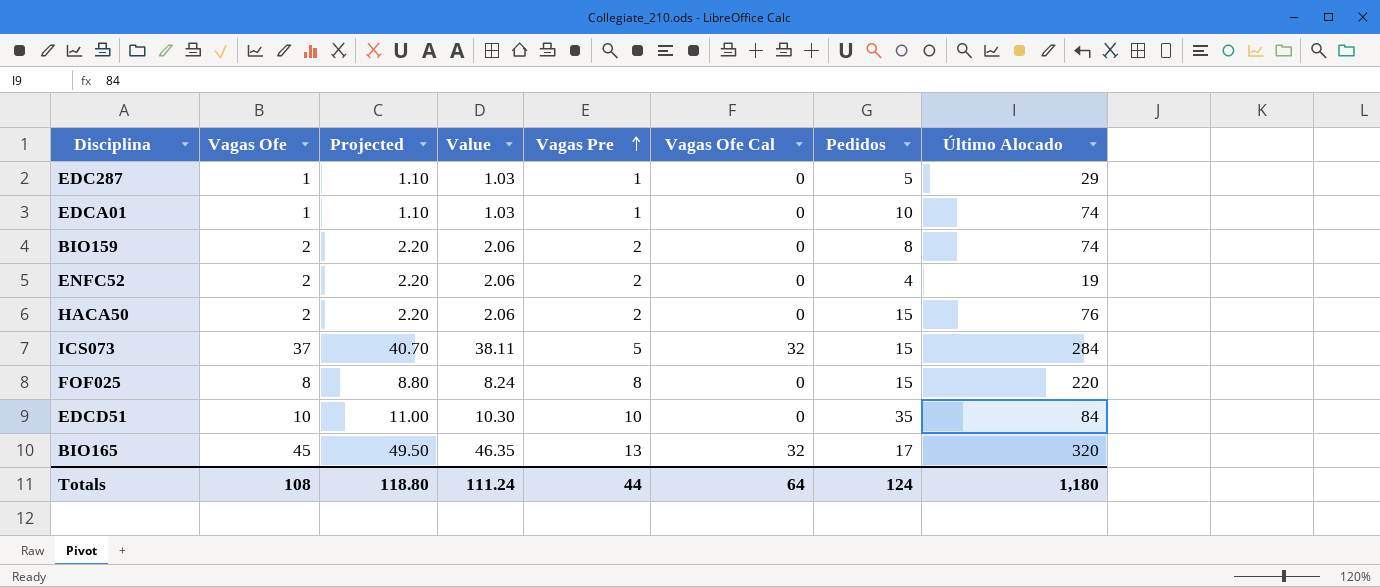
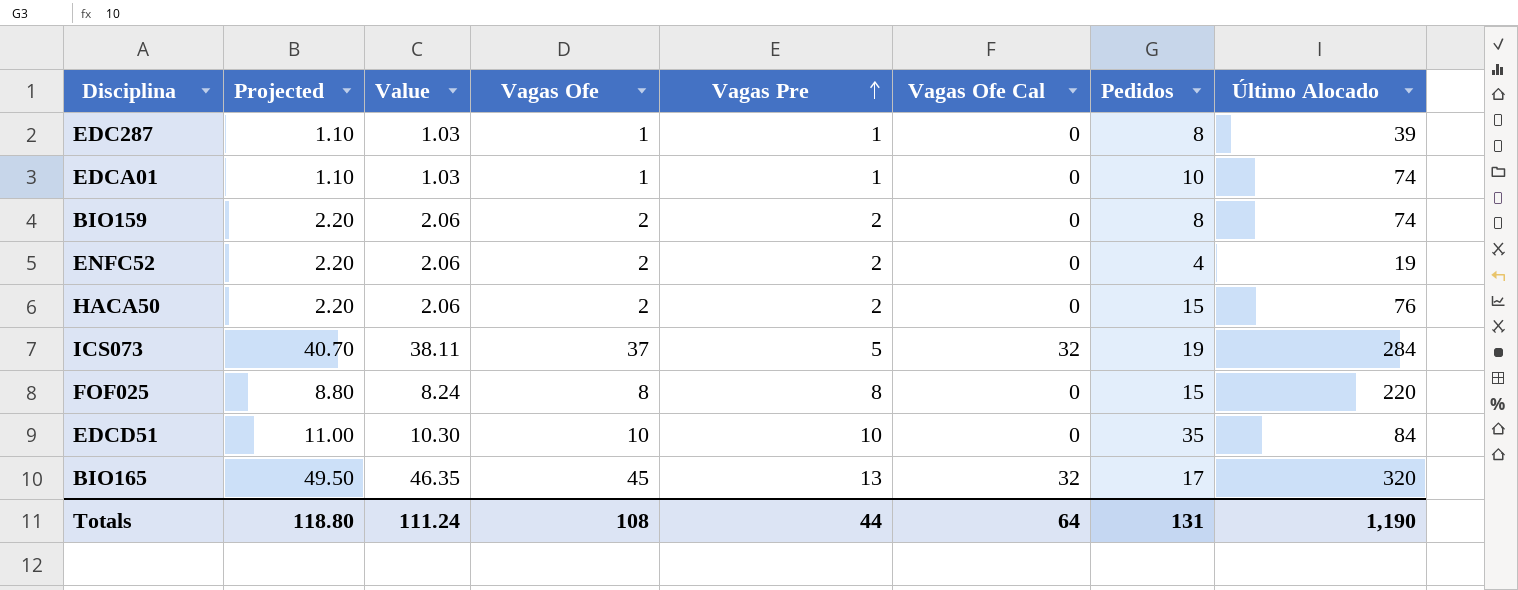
column Vagas Ofe | position: 2 -> 4
EDC287 | Pedidos: 5 -> 8
EDC287 | Último Alocado: 29 -> 39
ICS073 | Pedidos: 15 -> 19
Totals | Pedidos: 124 -> 131
Totals | Último Alocado: 1,180 -> 1,190

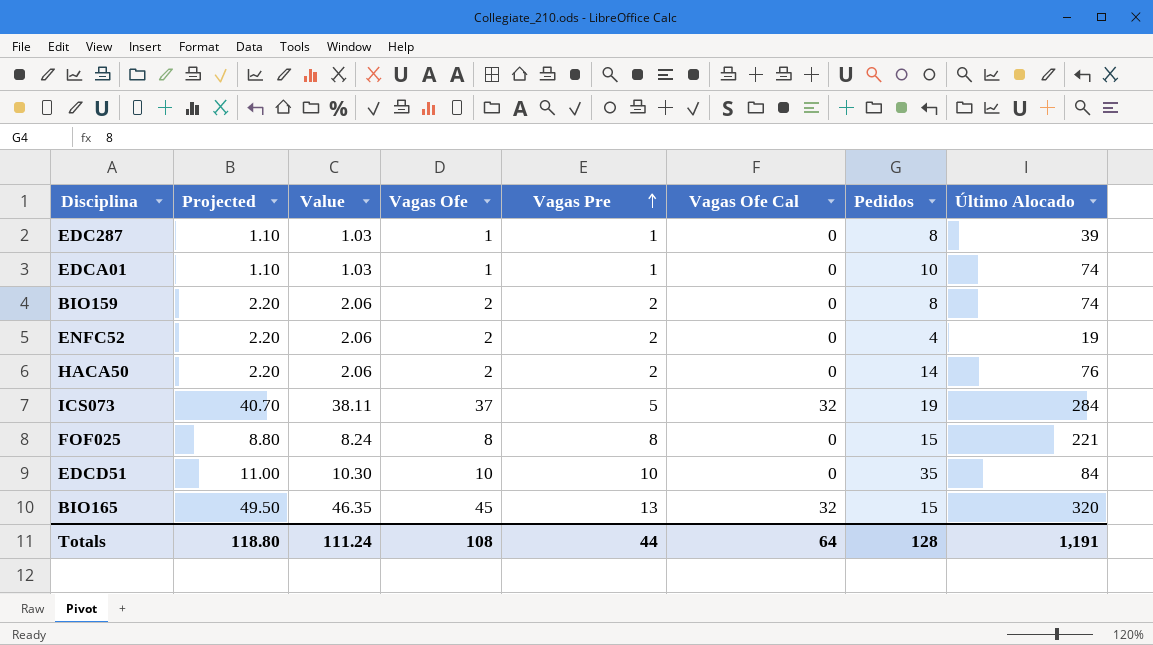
HACA50 | Pedidos: 15 -> 14
FOF025 | Último Alocado: 220 -> 221
BIO165 | Pedidos: 17 -> 15
Totals | Pedidos: 131 -> 128
Totals | Último Alocado: 1,190 -> 1,191

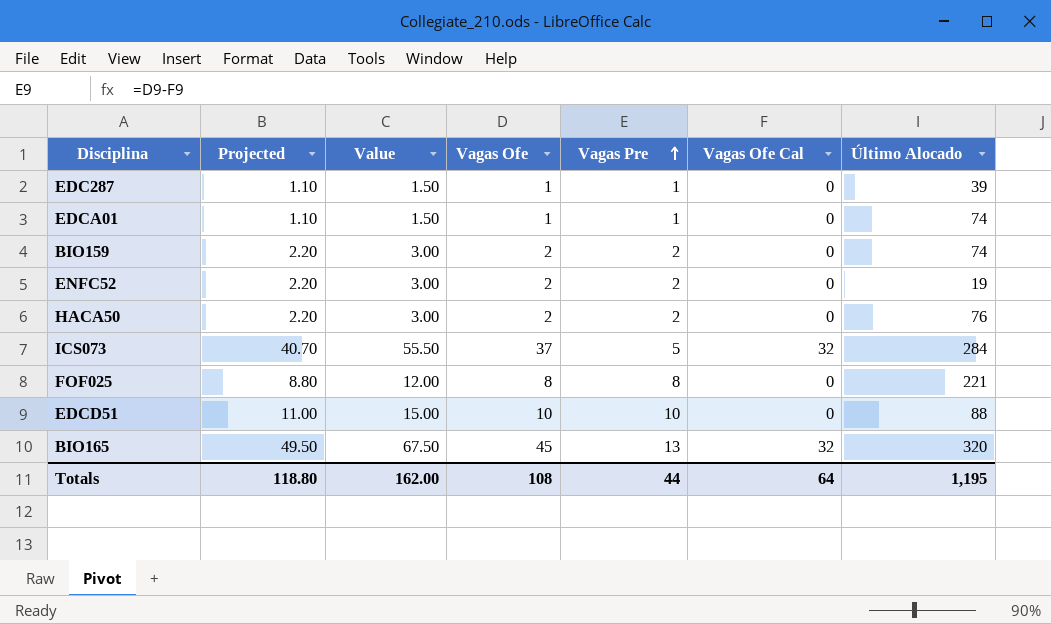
column Pedidos | position: 7 -> none
column Value | formula: [Vagas Ofe] * 1.03 -> [Vagas Ofe] * 1.5
EDCD51 | Último Alocado: 84 -> 88
Totals | Value: 111.24 -> 162.00
Totals | Último Alocado: 1,191 -> 1,195

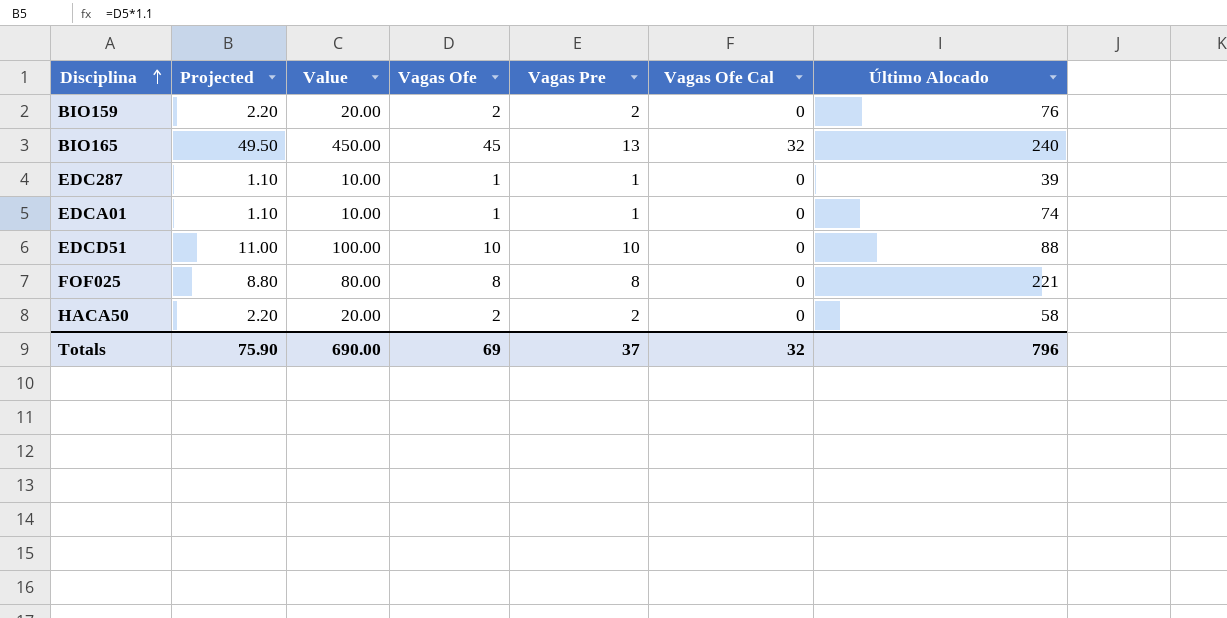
row order: Vagas Pre ascending -> Disciplina ascending
column Value | formula: [Vagas Ofe] * 1.5 -> [Vagas Ofe] * 10
row ENFC52: 2.20 | 3.00 | 2 | 2 | 0 | 19 -> none
row ICS073: 40.70 | 55.50 | 37 | 5 | 32 | 284 -> none
BIO159 | Último Alocado: 74 -> 76
BIO165 | Último Alocado: 320 -> 240
HACA50 | Último Alocado: 76 -> 58
Totals | Projected: 118.80 -> 75.90
Totals | Value: 162.00 -> 690.00
Totals | Vagas Ofe: 108 -> 69
Totals | Vagas Pre: 44 -> 37
Totals | Vagas Ofe Cal: 64 -> 32
Totals | Último Alocado: 1,195 -> 796

